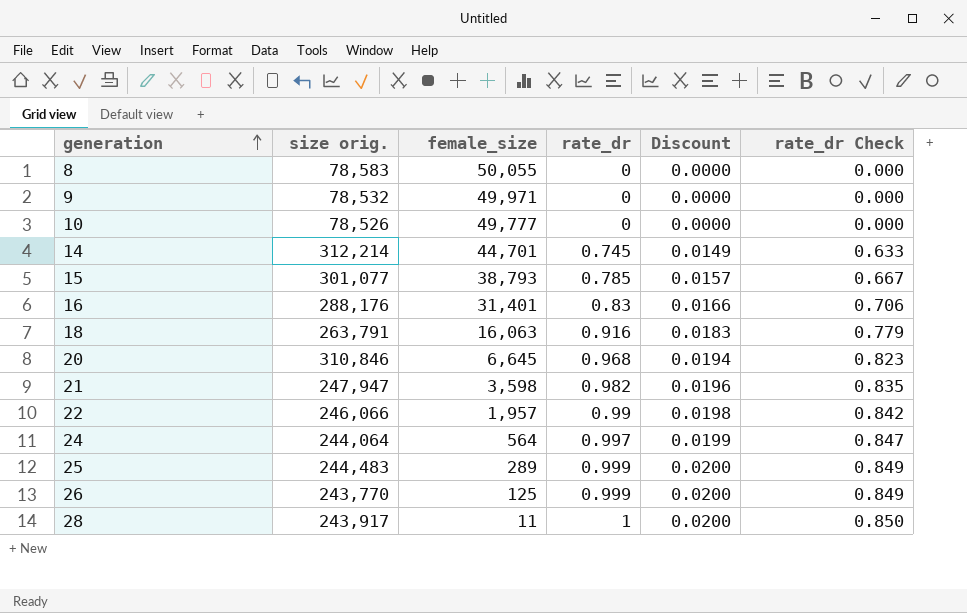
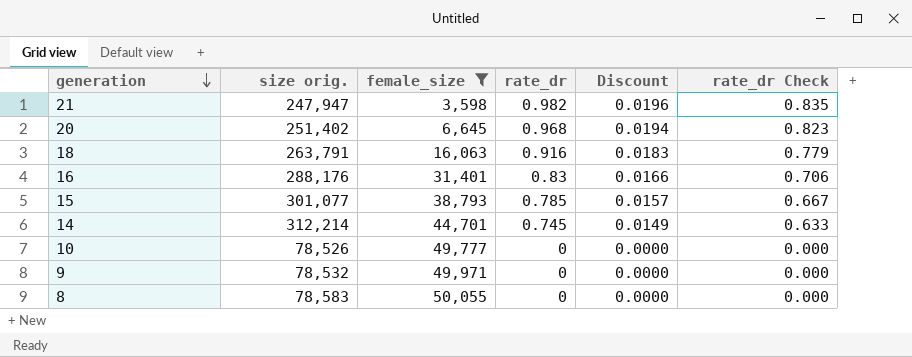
filter: none -> female_size >= 3,598
row order: generation ascending -> generation descending
20 | size orig.: 310,846 -> 251,402

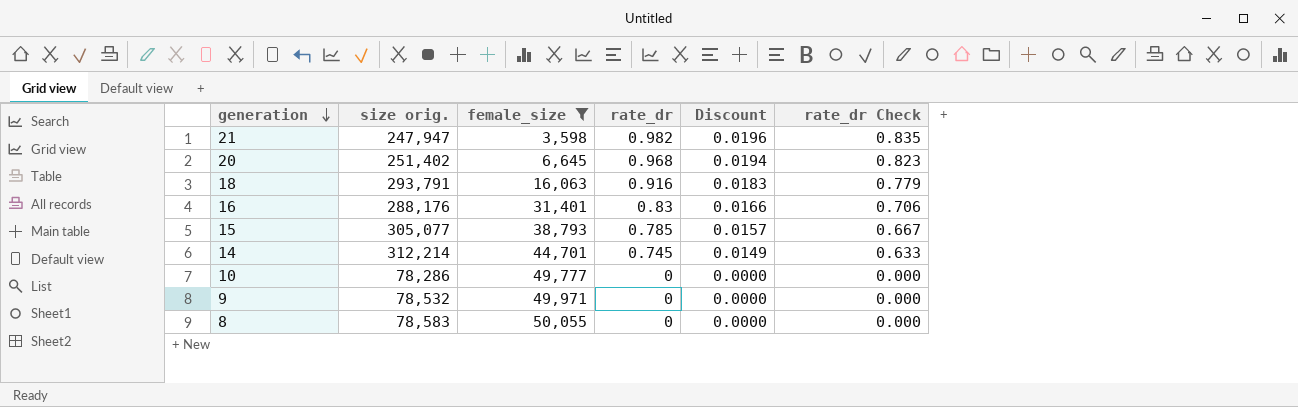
18 | size orig.: 263,791 -> 293,791
15 | size orig.: 301,077 -> 305,077
10 | size orig.: 78,526 -> 78,286

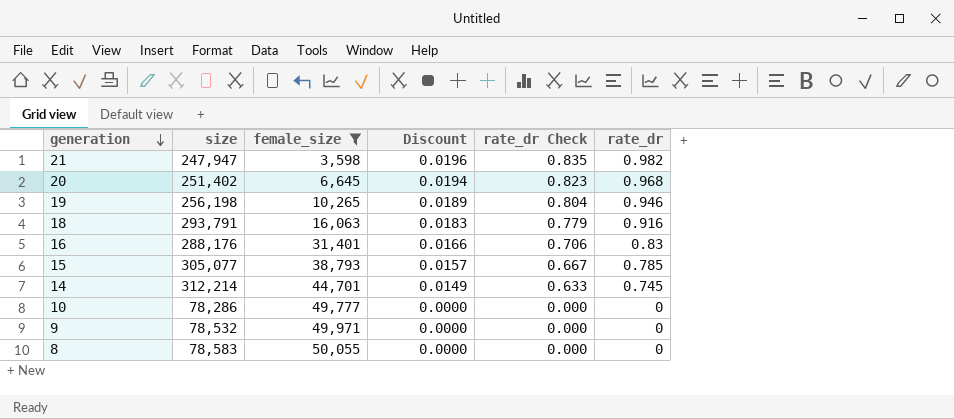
column name: size orig. -> size
column rate_dr | position: 4 -> 6
row 19: none -> 256,198 | 10,265 | 0.0189 | 0.804 | 0.946

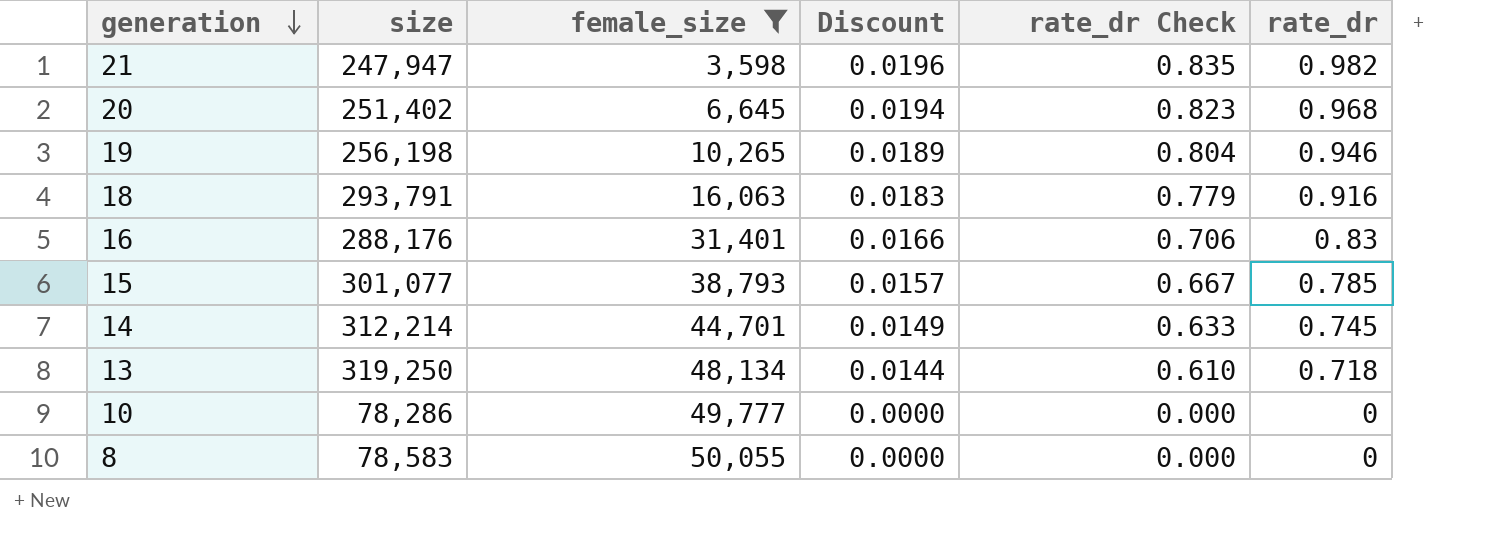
row 9: 78,532 | 49,971 | 0.0000 | 0.000 | 0 -> none
15 | size: 305,077 -> 301,077
row 13: none -> 319,250 | 48,134 | 0.0144 | 0.610 | 0.718

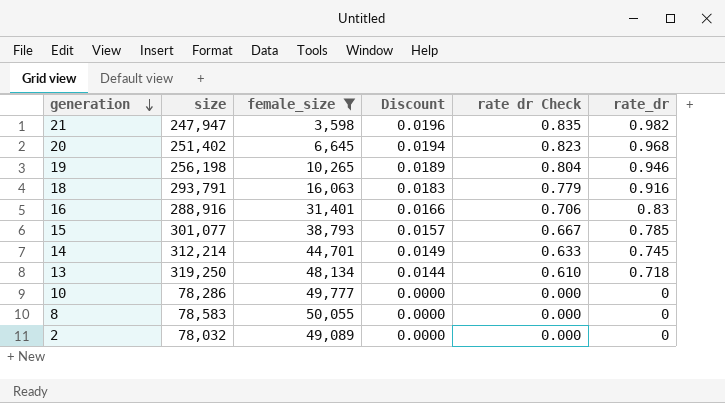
column name: rate_dr Check -> rate dr Check
16 | size: 288,176 -> 288,916
row 2: none -> 78,032 | 49,089 | 0.0000 | 0.000 | 0

